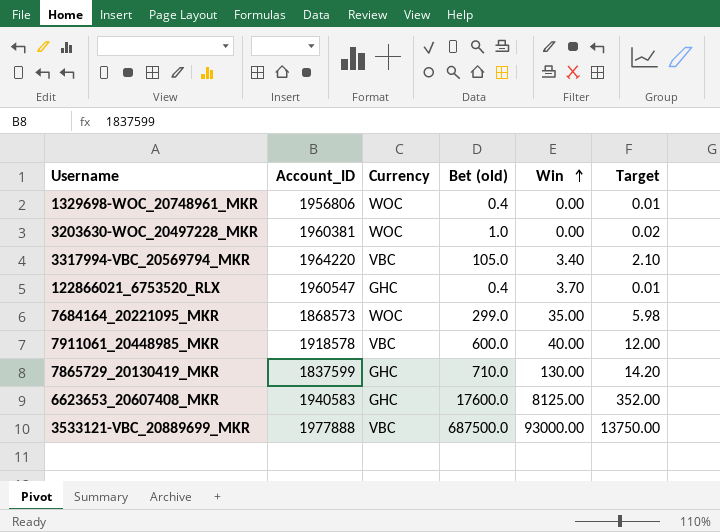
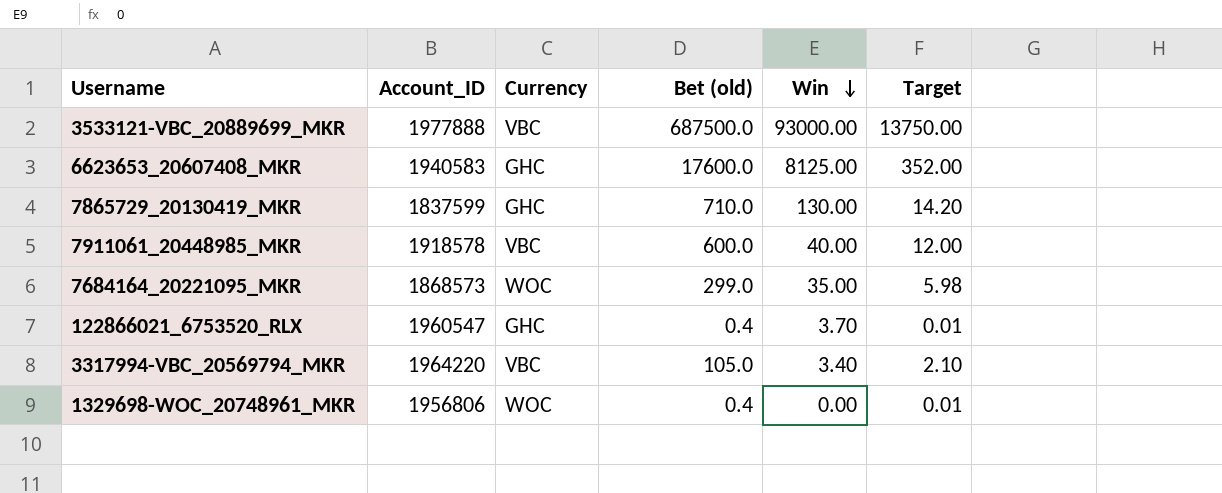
row order: Win ascending -> Win descending
row 3203630-WOC_20497228_MKR: 1960381 | WOC | 1.0 | 0.00 | 0.02 -> none

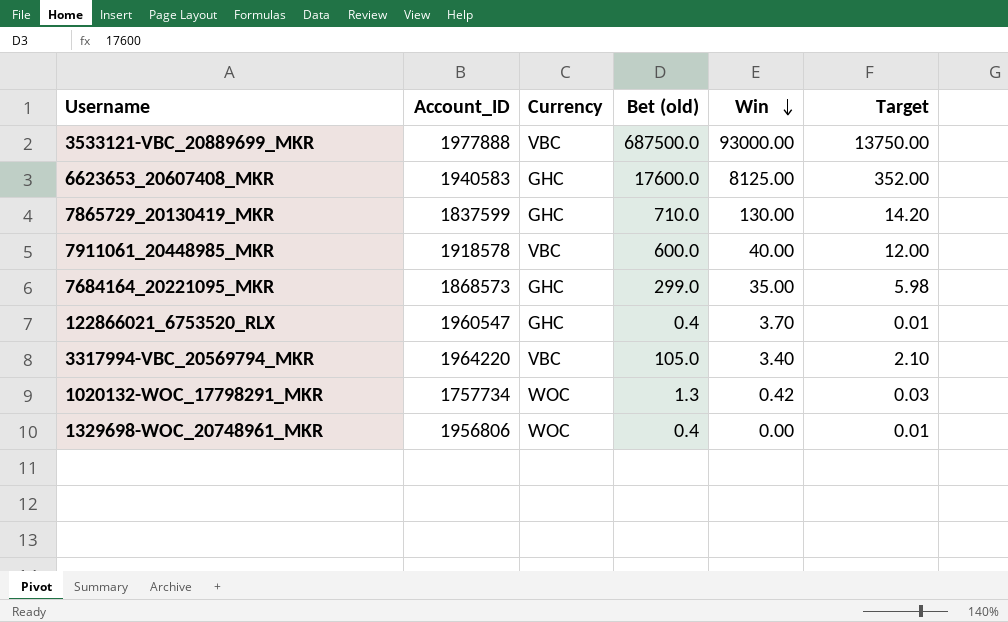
7684164_20221095_MKR | Currency: WOC -> GHC
row 1020132-WOC_17798291_MKR: none -> 1757734 | WOC | 1.3 | 0.42 | 0.03

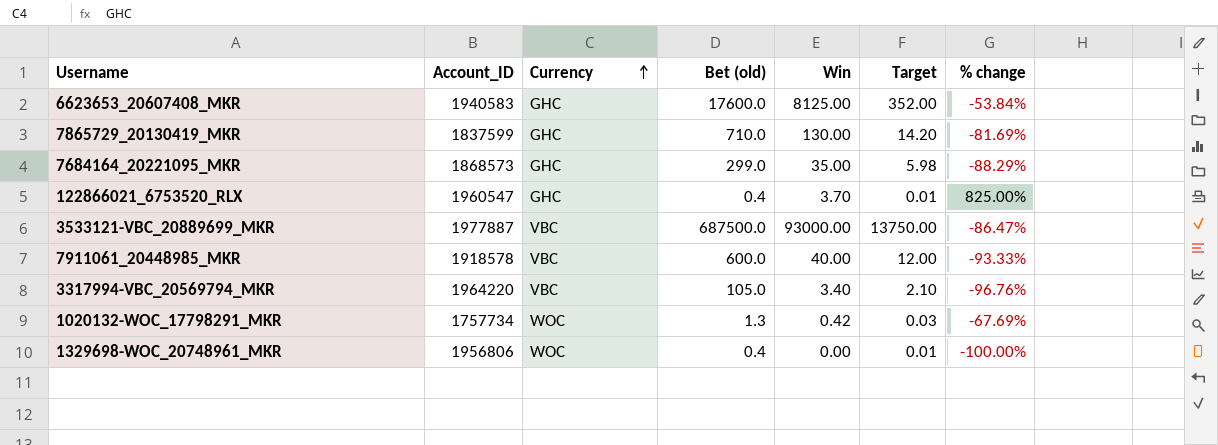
row order: Win descending -> Currency ascending
column % change | formula: none -> ([Win] - [Bet (old)]) / [Bet (old)]
3533121-VBC_20889699_MKR | Account_ID: 1977888 -> 1977887

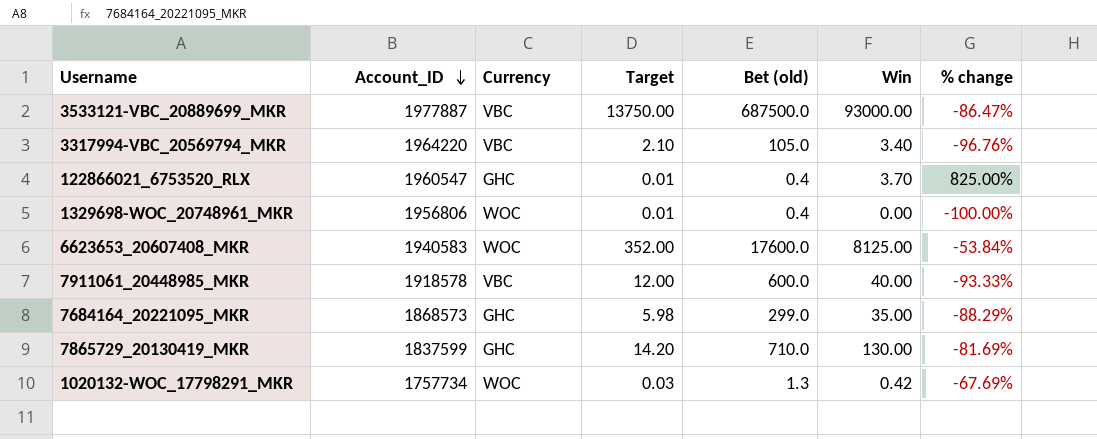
row order: Currency ascending -> Account_ID descending
column Target | position: 6 -> 4
6623653_20607408_MKR | Currency: GHC -> WOC

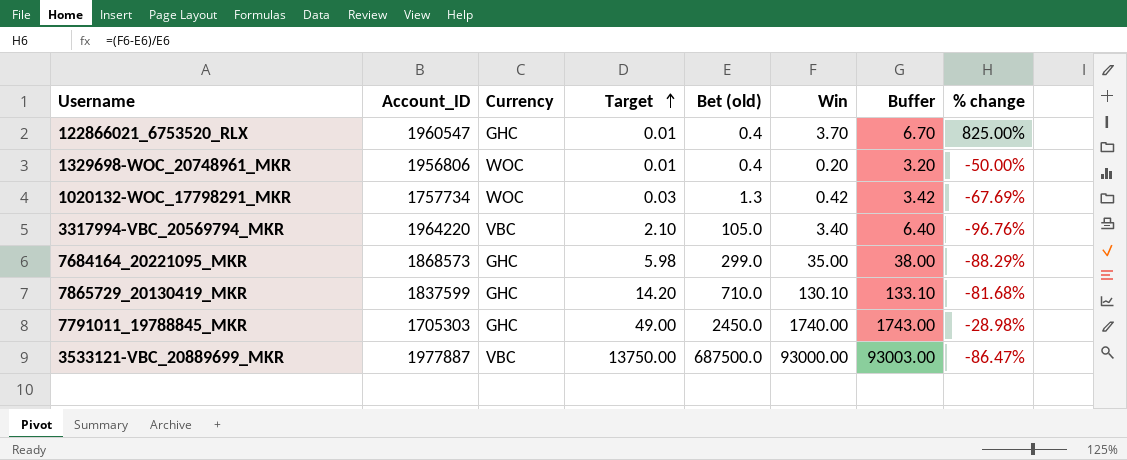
row order: Account_ID descending -> Target ascending
column Buffer | formula: none -> [Win] + 3
row 6623653_20607408_MKR: 1940583 | WOC | 352.00 | 17600.0 | 8125.00 | -53.84% -> none
row 7911061_20448985_MKR: 1918578 | VBC | 12.00 | 600.0 | 40.00 | -93.33% -> none
1329698-WOC_20748961_MKR | Win: 0.00 -> 0.20
1329698-WOC_20748961_MKR | % change: -100.00% -> -50.00%
7865729_20130419_MKR | Win: 130.00 -> 130.10
7865729_20130419_MKR | % change: -81.69% -> -81.68%
row 7791011_19788845_MKR: none -> 1705303 | GHC | 49.00 | 2450.0 | 1740.00 | 1743.00 | -28.98%

